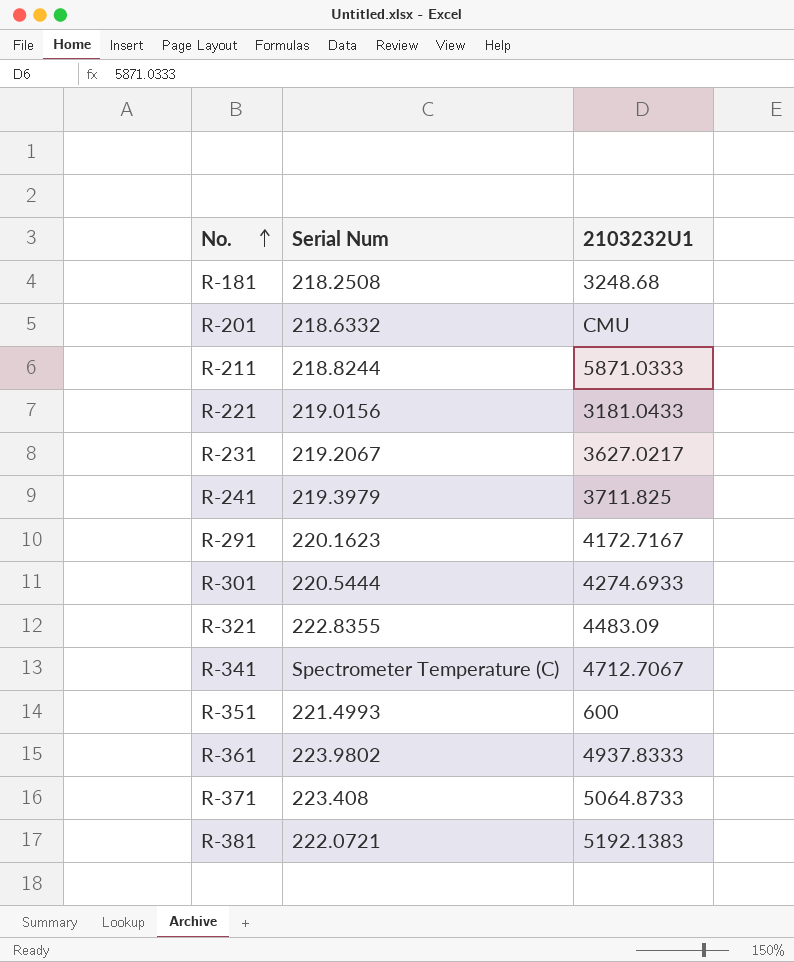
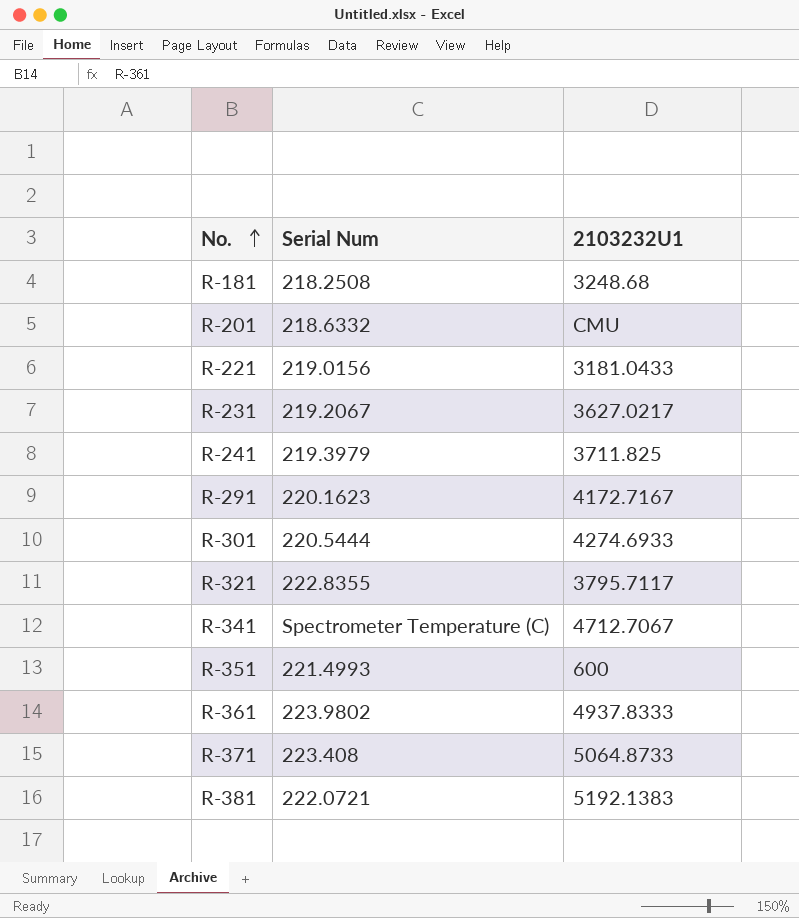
row R-211: 218.8244 | 5871.0333 -> none
R-321 | 2103232U1: 4483.09 -> 3795.7117

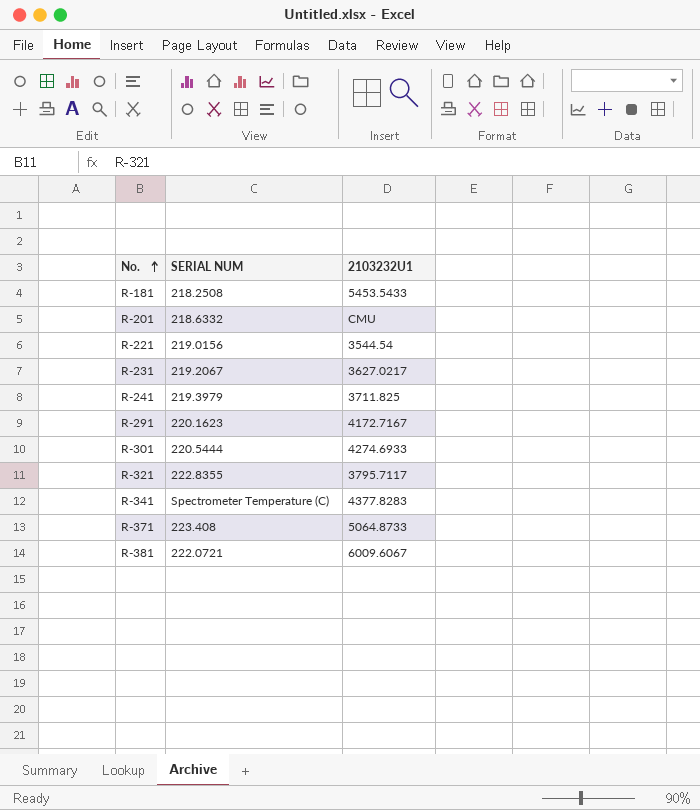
column name: Serial Num -> SERIAL NUM
row R-351: 221.4993 | 600 -> none
row R-361: 223.9802 | 4937.8333 -> none
R-181 | 2103232U1: 3248.68 -> 5453.5433
R-221 | 2103232U1: 3181.0433 -> 3544.54
R-341 | 2103232U1: 4712.7067 -> 4377.8283
R-381 | 2103232U1: 5192.1383 -> 6009.6067

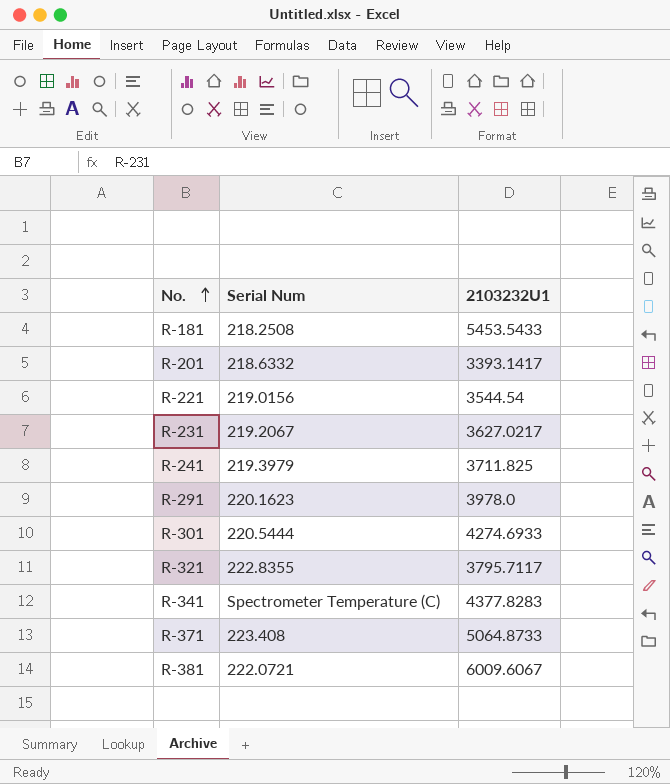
column name: SERIAL NUM -> Serial Num
R-201 | 2103232U1: CMU -> 3393.1417
R-291 | 2103232U1: 4172.7167 -> 3978.0

